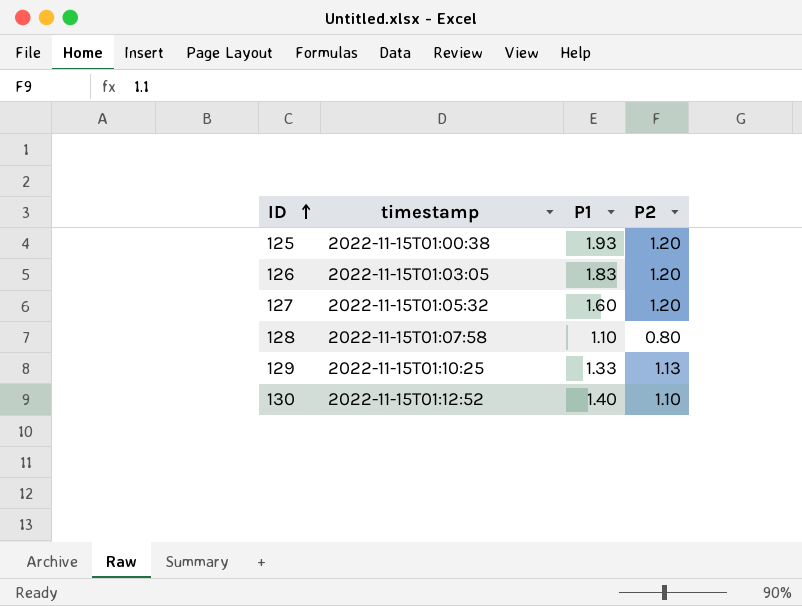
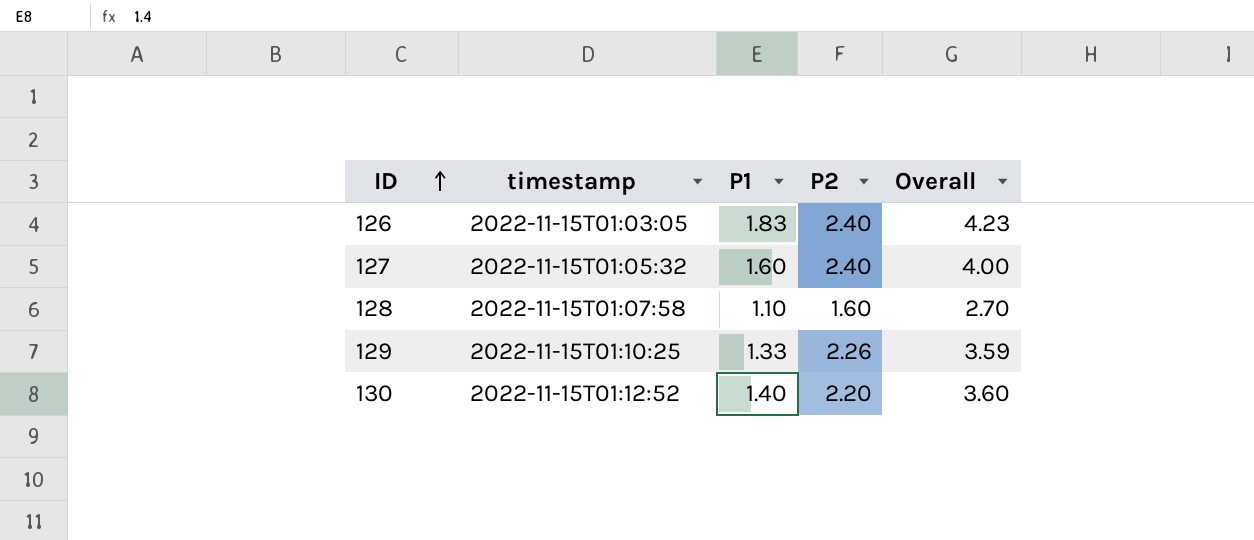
column Overall | formula: none -> [P1] + [P2]
row 125: 2022-11-15T01:00:38 | 1.93 | 1.20 -> none
126 | P2: 1.20 -> 2.40
127 | P2: 1.20 -> 2.40
128 | P2: 0.80 -> 1.60
129 | P2: 1.13 -> 2.26
130 | P2: 1.10 -> 2.20

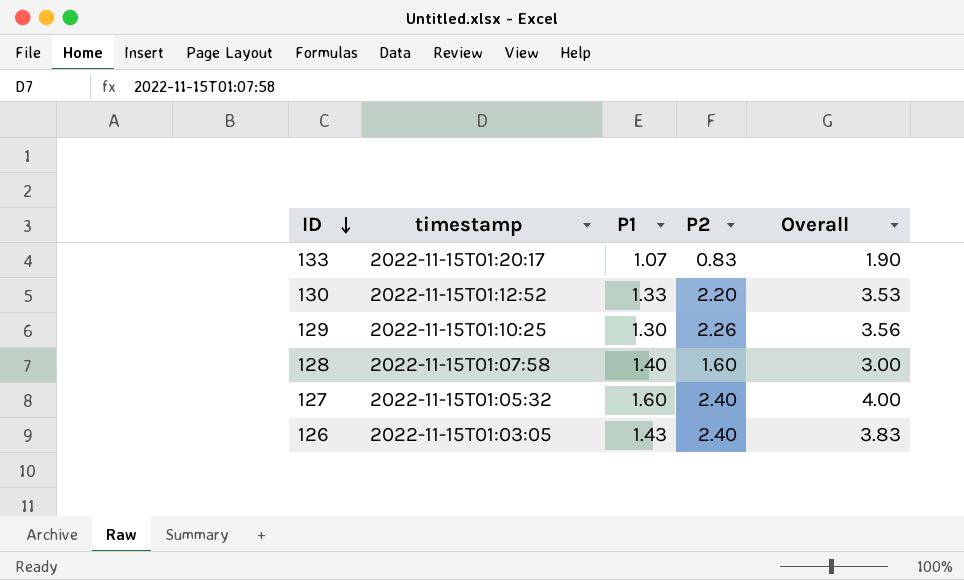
row order: ID ascending -> ID descending
row 133: none -> 2022-11-15T01:20:17 | 1.07 | 0.83 | 1.90
130 | P1: 1.40 -> 1.33
130 | Overall: 3.60 -> 3.53
129 | P1: 1.33 -> 1.30
129 | Overall: 3.59 -> 3.56
128 | P1: 1.10 -> 1.40
128 | Overall: 2.70 -> 3.00
126 | P1: 1.83 -> 1.43
126 | Overall: 4.23 -> 3.83

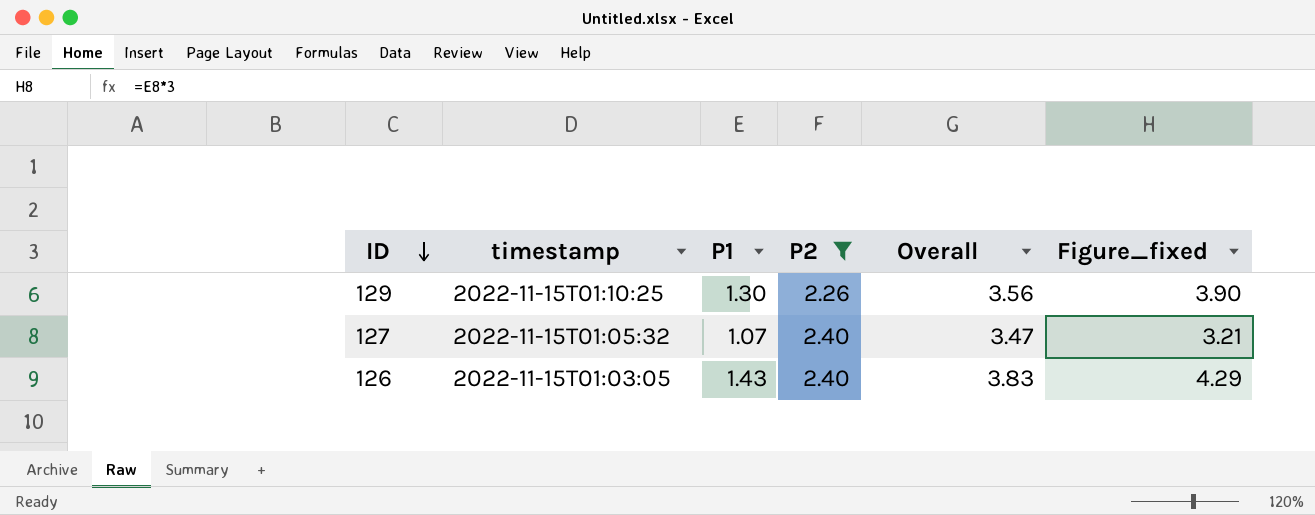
filter: none -> P2 >= 2.26
column Figure_fixed | formula: none -> [P1] * 3
127 | P1: 1.60 -> 1.07
127 | Overall: 4.00 -> 3.47

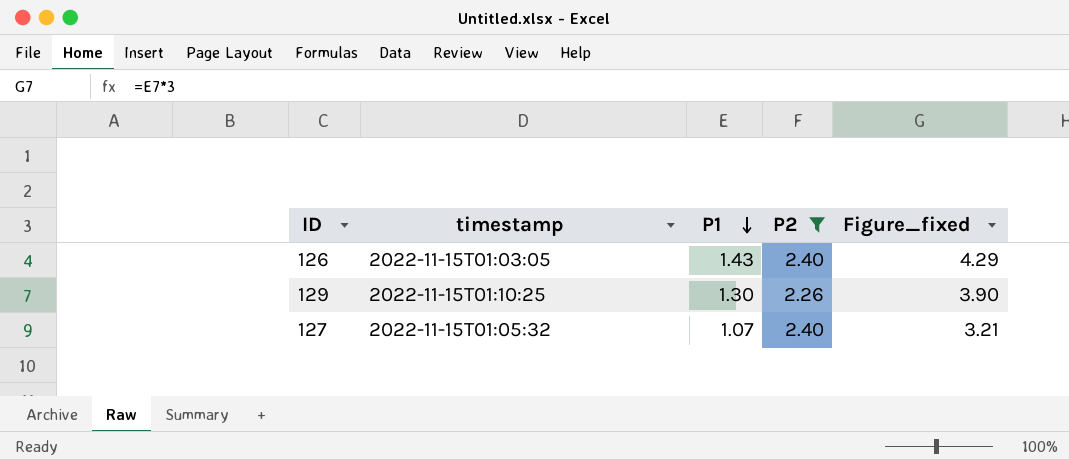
row order: ID descending -> P1 descending
column Overall | formula: [P1] + [P2] -> none

